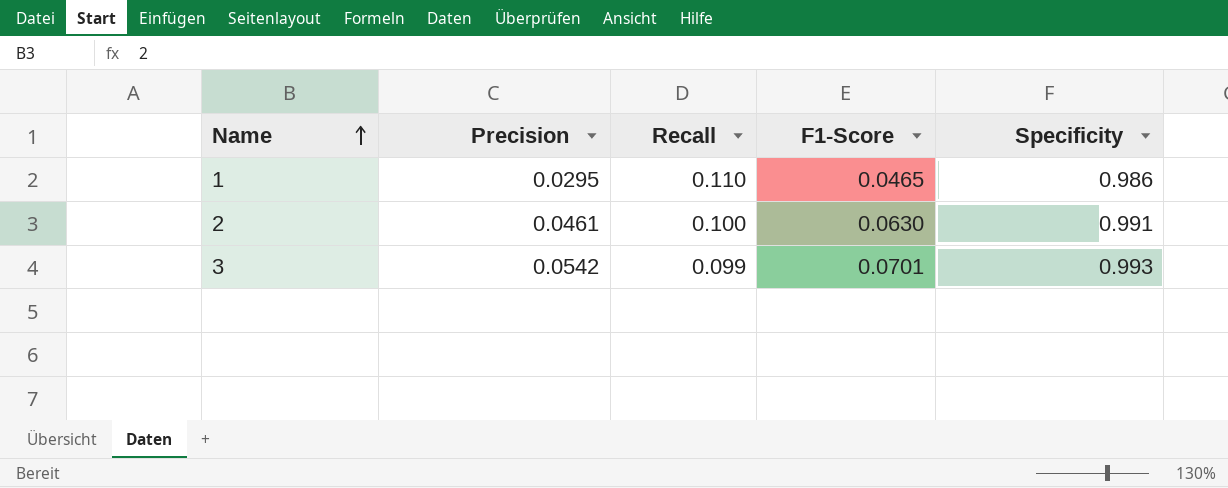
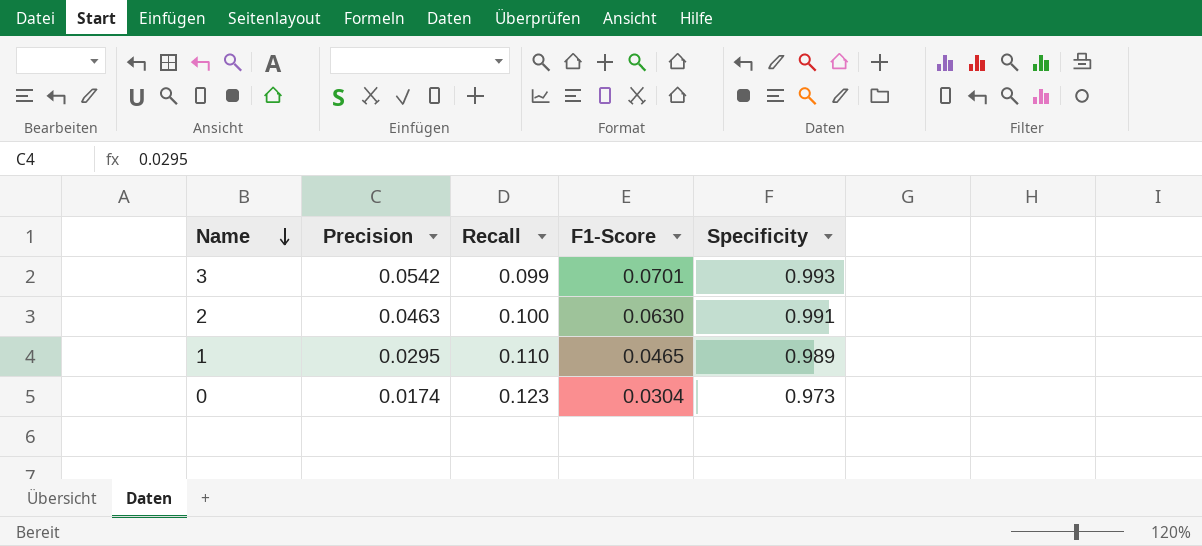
row order: Name ascending -> Name descending
2 | Precision: 0.0461 -> 0.0463
1 | Specificity: 0.986 -> 0.989
row 0: none -> 0.0174 | 0.123 | 0.0304 | 0.973

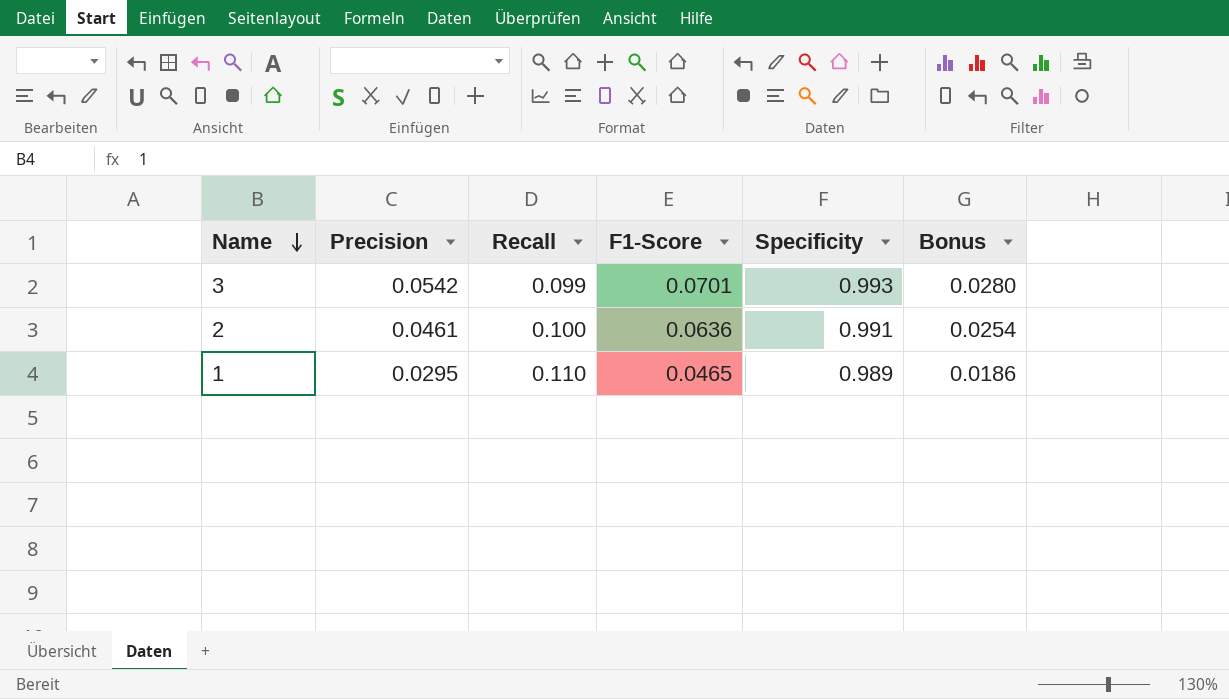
column Bonus | formula: none -> [F1-Score] * 0.4
row 0: 0.0174 | 0.123 | 0.0304 | 0.973 -> none
2 | Precision: 0.0463 -> 0.0461
2 | F1-Score: 0.0630 -> 0.0636

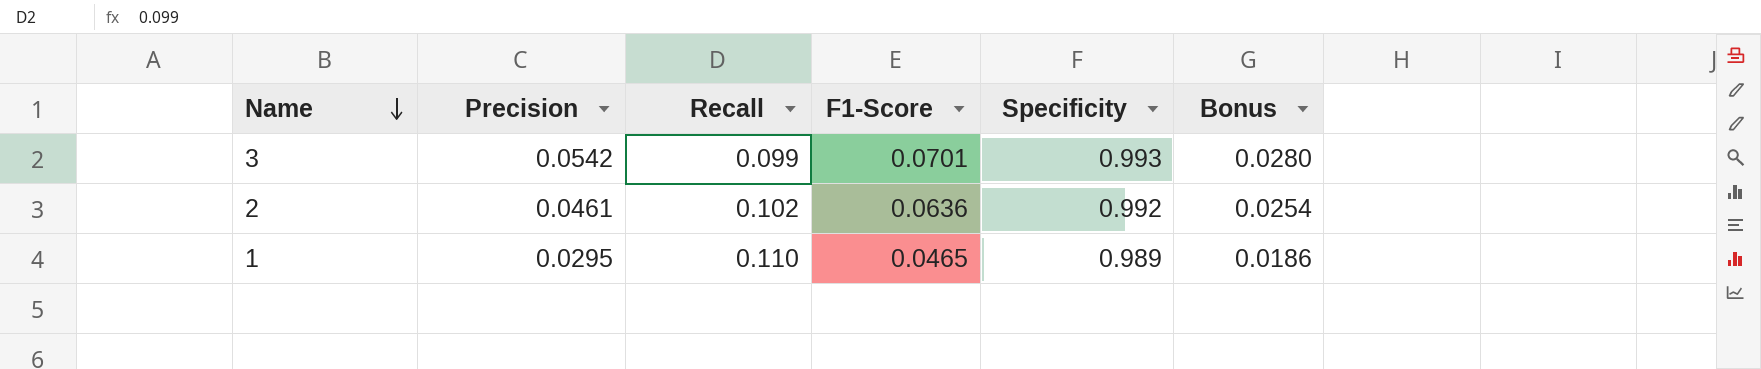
2 | Recall: 0.100 -> 0.102
2 | Specificity: 0.991 -> 0.992

